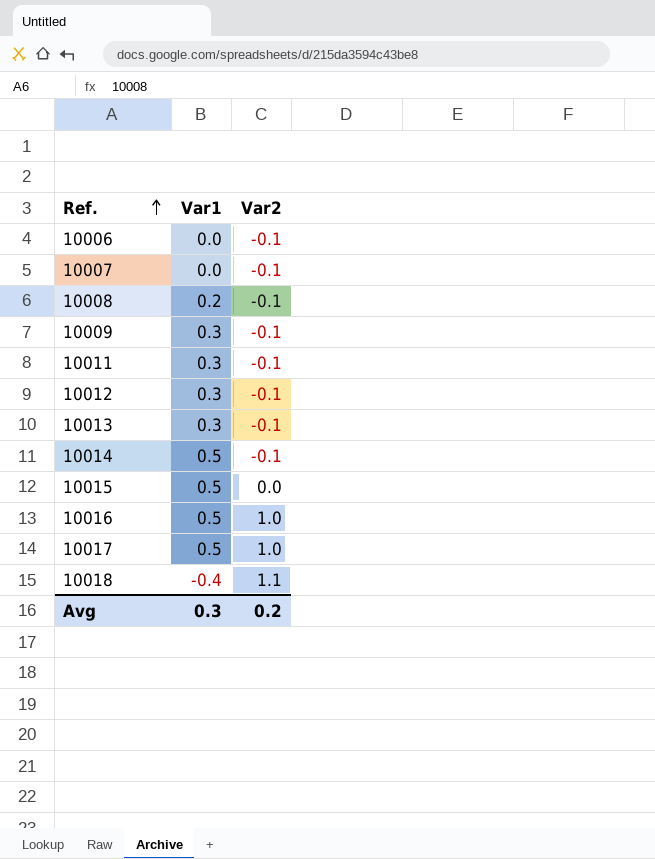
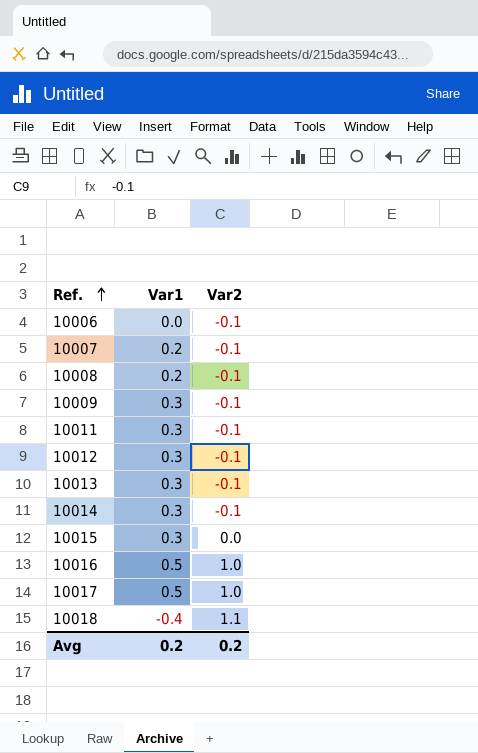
10007 | Var1: 0.0 -> 0.2
10014 | Var1: 0.5 -> 0.3
10015 | Var1: 0.5 -> 0.3
Avg | Var1: 0.3 -> 0.2

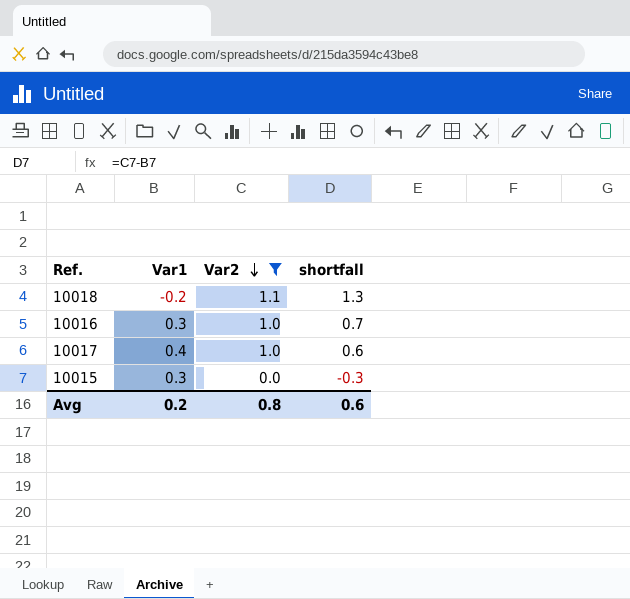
filter: none -> Var2 != -0.1
row order: Ref. ascending -> Var2 descending
column shortfall | formula: none -> [Var2] - [Var1]
10018 | Var1: -0.4 -> -0.2
10016 | Var1: 0.5 -> 0.3
10017 | Var1: 0.5 -> 0.4
Avg | Var2: 0.2 -> 0.8

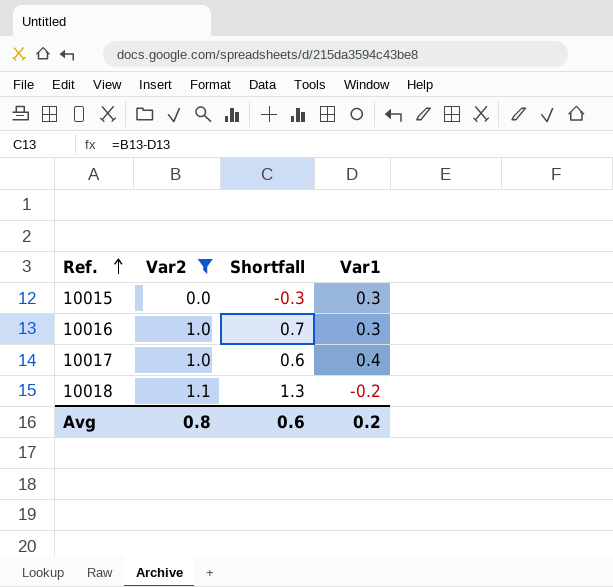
row order: Var2 descending -> Ref. ascending
column name: shortfall -> Shortfall
column Var1 | position: 2 -> 4

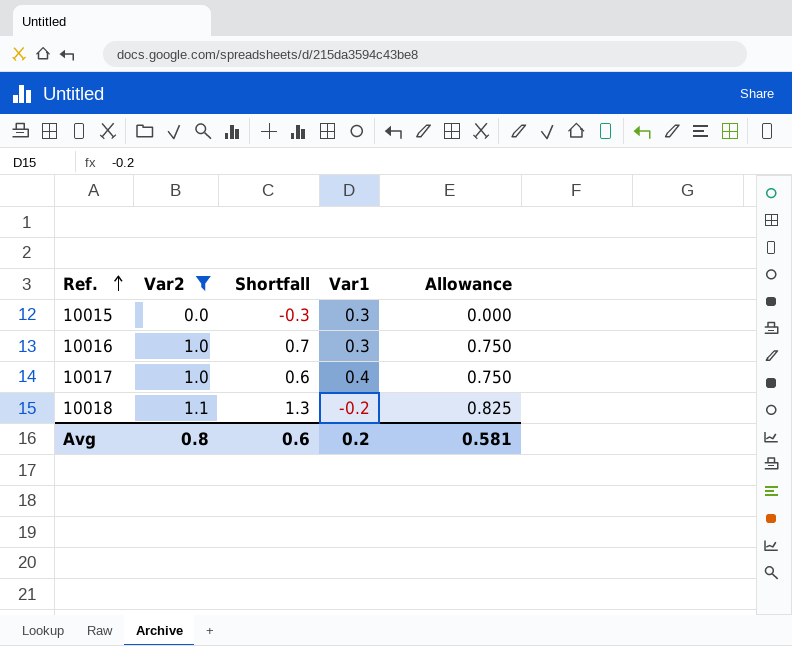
column Allowance | formula: none -> [Var2] * 0.75

